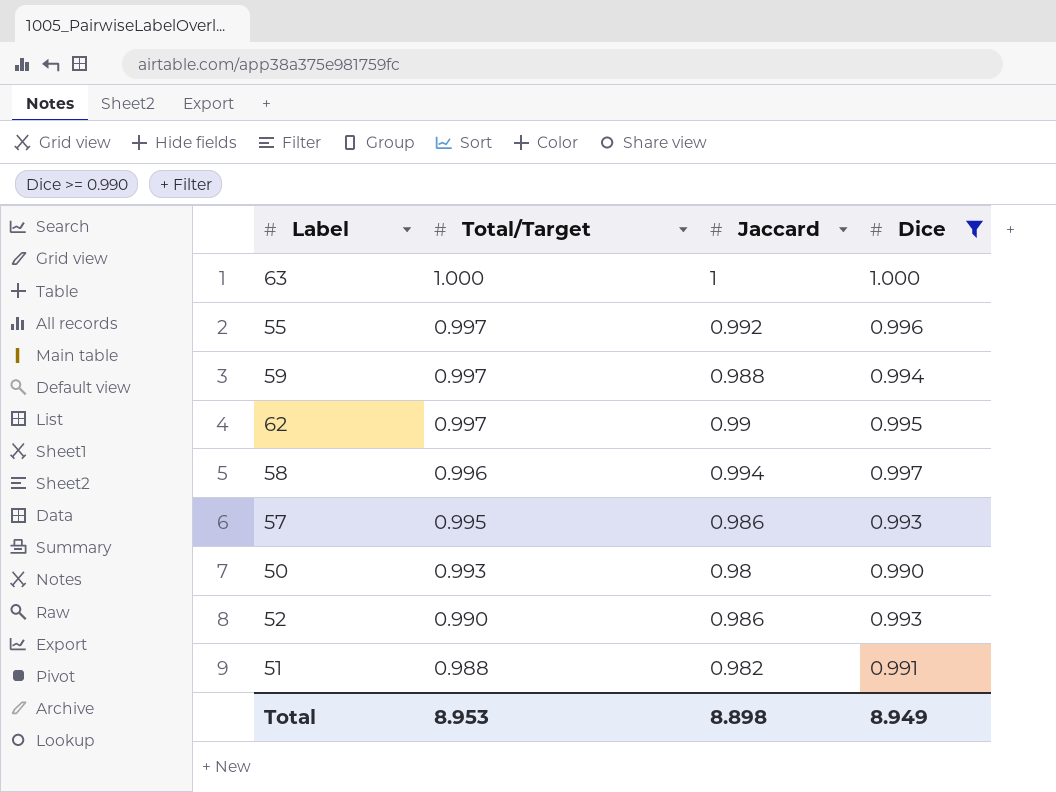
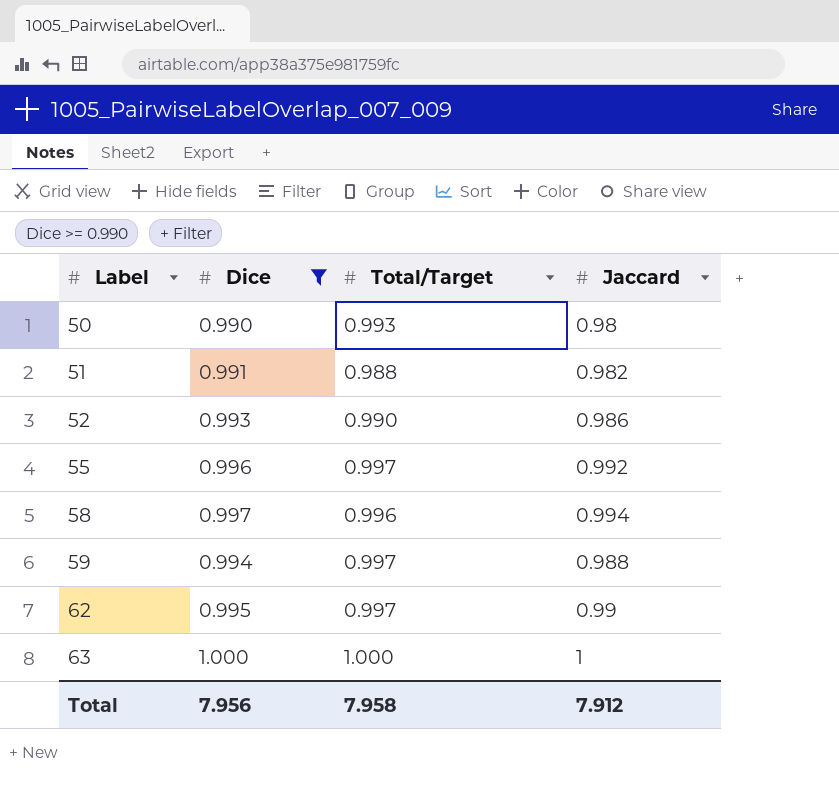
row order: Total/Target descending -> Label ascending
column Dice | position: 4 -> 2
row 57: 0.995 | 0.986 | 0.993 -> none
Total | Dice: 8.949 -> 7.956
Total | Total/Target: 8.953 -> 7.958
Total | Jaccard: 8.898 -> 7.912

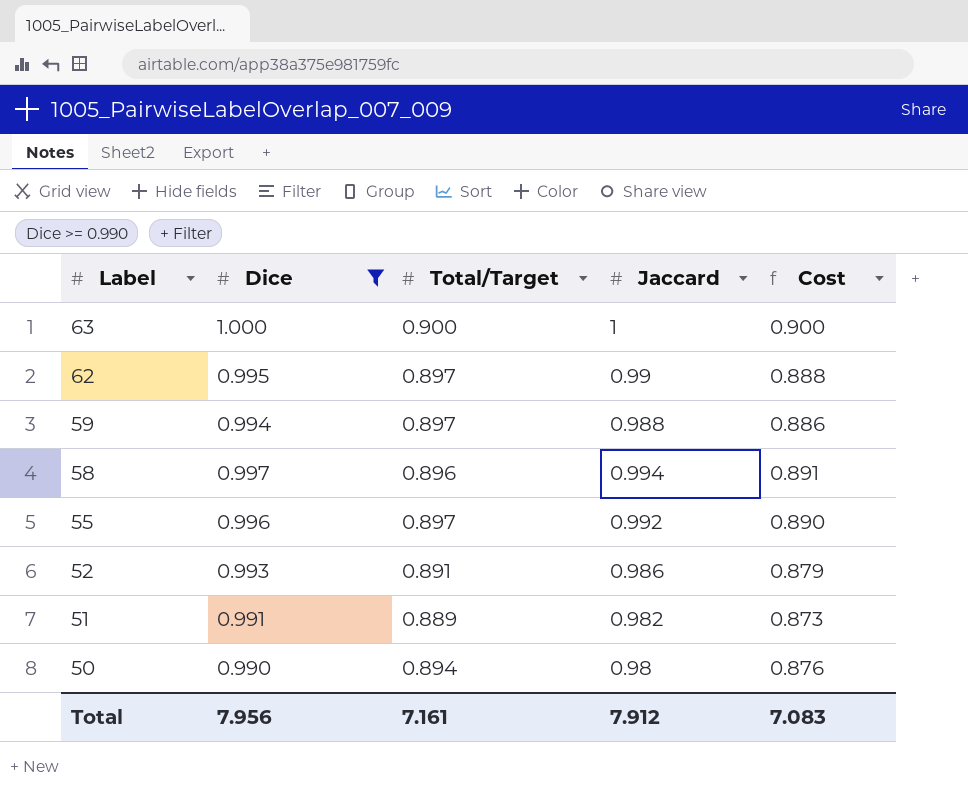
row order: Label ascending -> Label descending
column Cost | formula: none -> [Total/Target] * [Jaccard]
63 | Total/Target: 1.000 -> 0.900
62 | Total/Target: 0.997 -> 0.897
59 | Total/Target: 0.997 -> 0.897
58 | Total/Target: 0.996 -> 0.896
55 | Total/Target: 0.997 -> 0.897
52 | Total/Target: 0.990 -> 0.891
51 | Total/Target: 0.988 -> 0.889
50 | Total/Target: 0.993 -> 0.894
Total | Total/Target: 7.958 -> 7.161

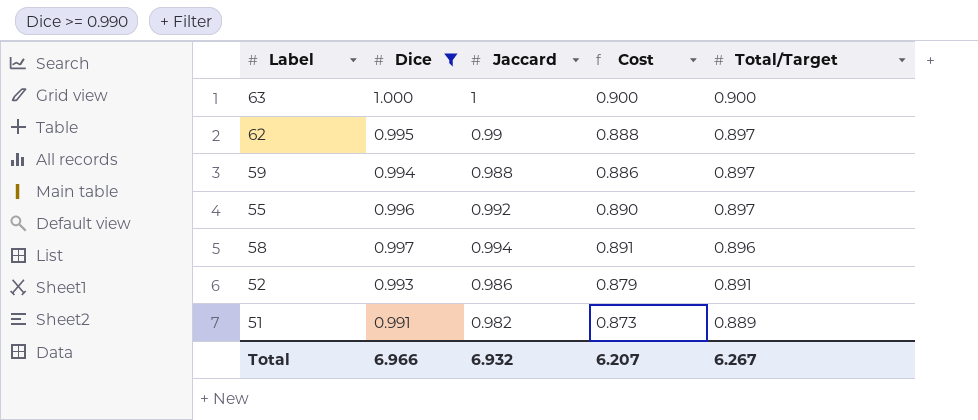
row order: Label descending -> Total/Target descending
column Total/Target | position: 3 -> 5
row 50: 0.990 | 0.894 | 0.98 | 0.876 -> none
Total | Dice: 7.956 -> 6.966
Total | Jaccard: 7.912 -> 6.932
Total | Cost: 7.083 -> 6.207
Total | Total/Target: 7.161 -> 6.267

